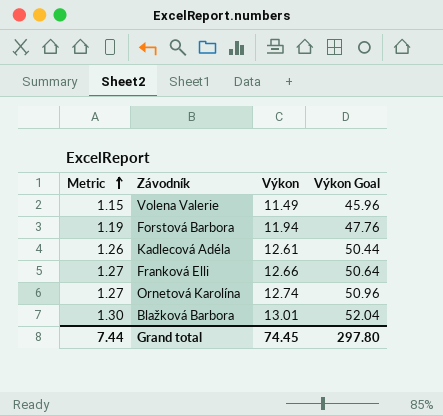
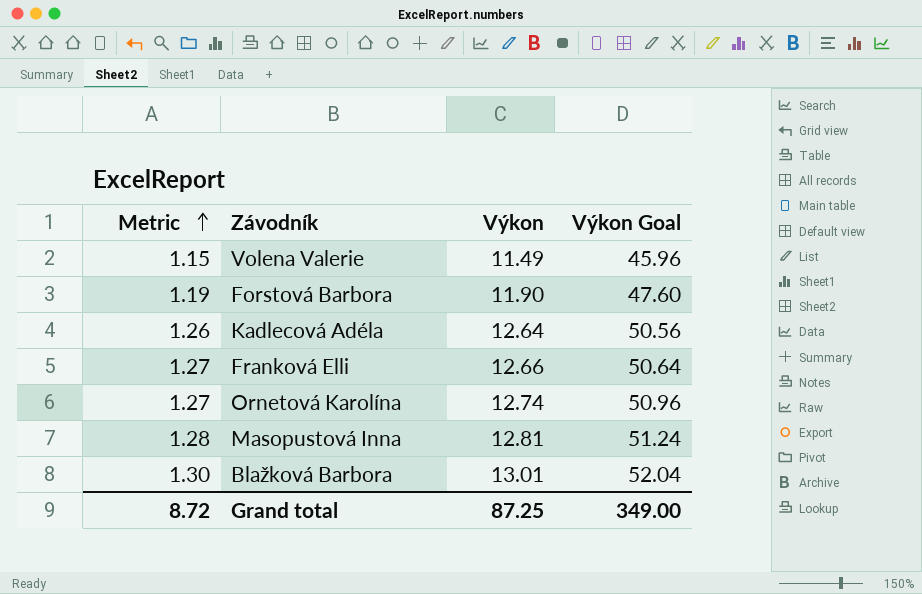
Forstová Barbora | Výkon: 11.94 -> 11.90
Forstová Barbora | Výkon Goal: 47.76 -> 47.60
Kadlecová Adéla | Výkon: 12.61 -> 12.64
Kadlecová Adéla | Výkon Goal: 50.44 -> 50.56
row Masopustová Inna: none -> 1.28 | 12.81 | 51.24
Grand total | Metric: 7.44 -> 8.72
Grand total | Výkon: 74.45 -> 87.25
Grand total | Výkon Goal: 297.80 -> 349.00

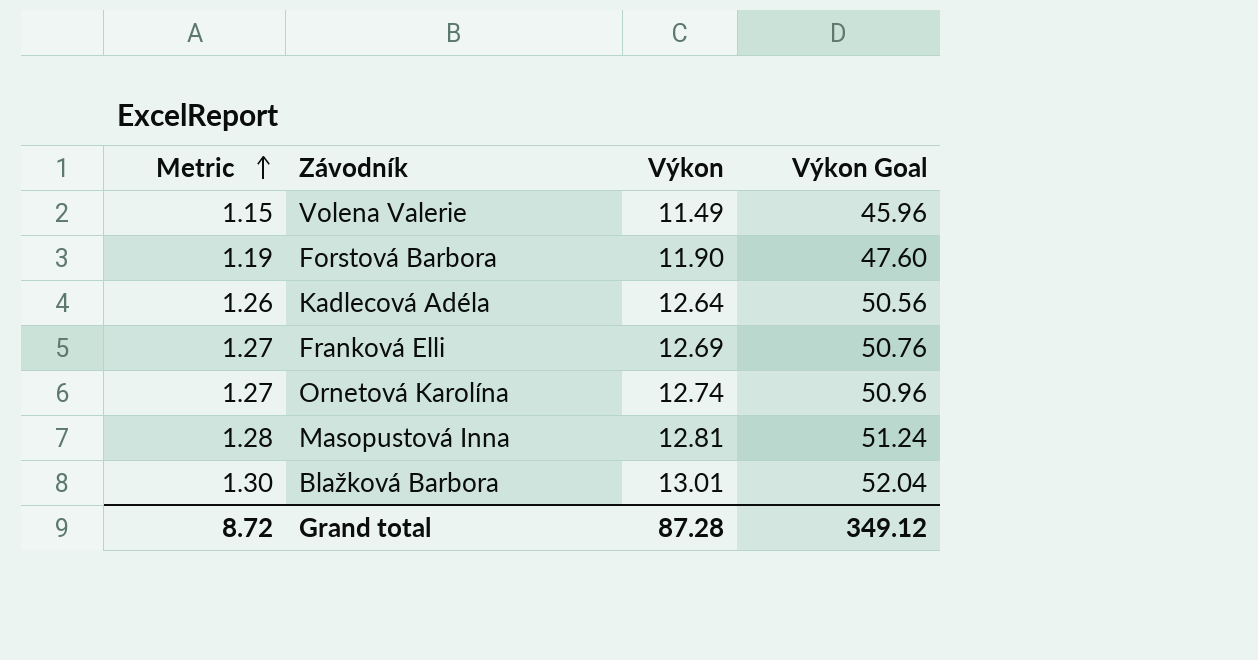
Franková Elli | Výkon: 12.66 -> 12.69
Franková Elli | Výkon Goal: 50.64 -> 50.76
Grand total | Výkon: 87.25 -> 87.28
Grand total | Výkon Goal: 349.00 -> 349.12

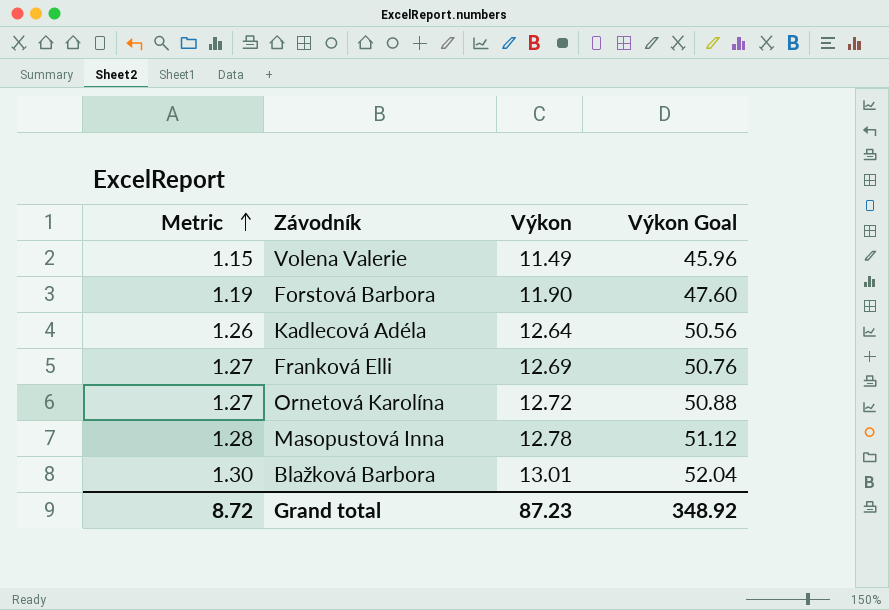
Ornetová Karolína | Výkon: 12.74 -> 12.72
Ornetová Karolína | Výkon Goal: 50.96 -> 50.88
Masopustová Inna | Výkon: 12.81 -> 12.78
Masopustová Inna | Výkon Goal: 51.24 -> 51.12
Grand total | Výkon: 87.28 -> 87.23
Grand total | Výkon Goal: 349.12 -> 348.92

